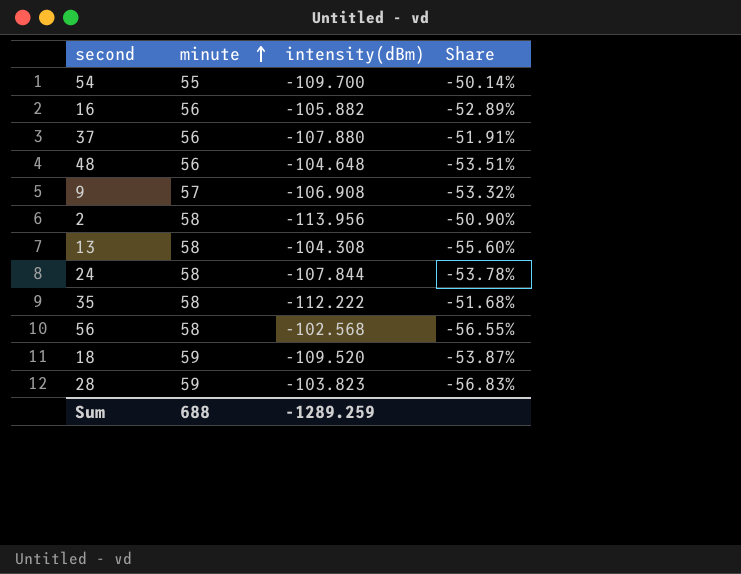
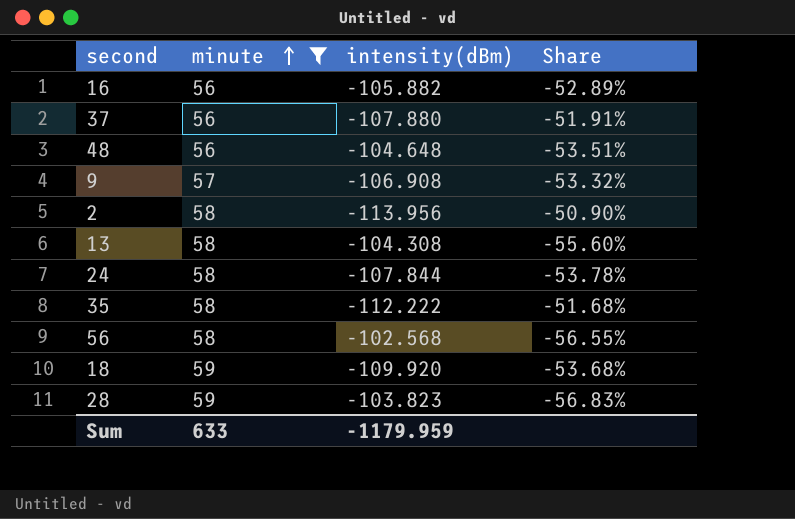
filter: none -> minute != 55
18 | intensity(dBm): -109.520 -> -109.920
18 | Share: -53.87% -> -53.68%
Sum | minute: 688 -> 633
Sum | intensity(dBm): -1289.259 -> -1179.959

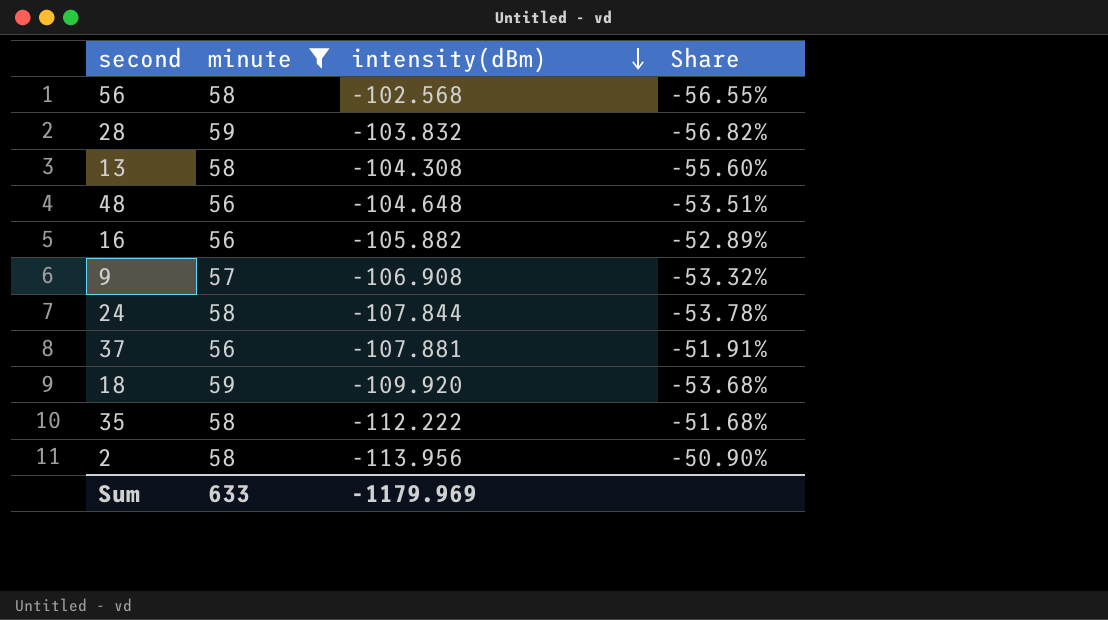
row order: minute ascending -> intensity(dBm) descending
28 | intensity(dBm): -103.823 -> -103.832
28 | Share: -56.83% -> -56.82%
37 | intensity(dBm): -107.880 -> -107.881
Sum | intensity(dBm): -1179.959 -> -1179.969

